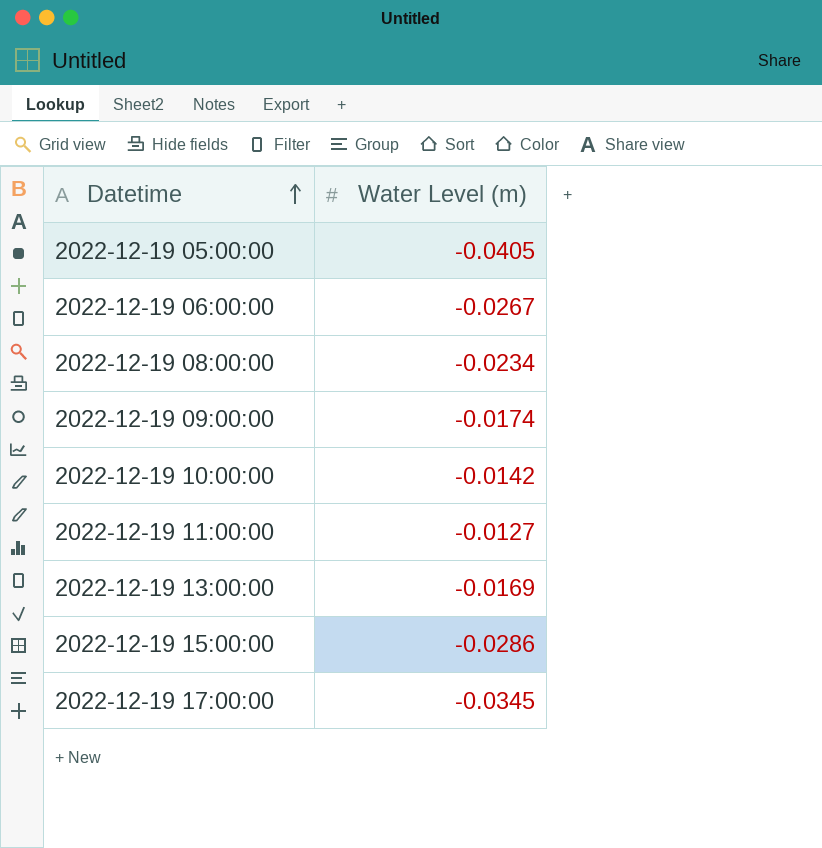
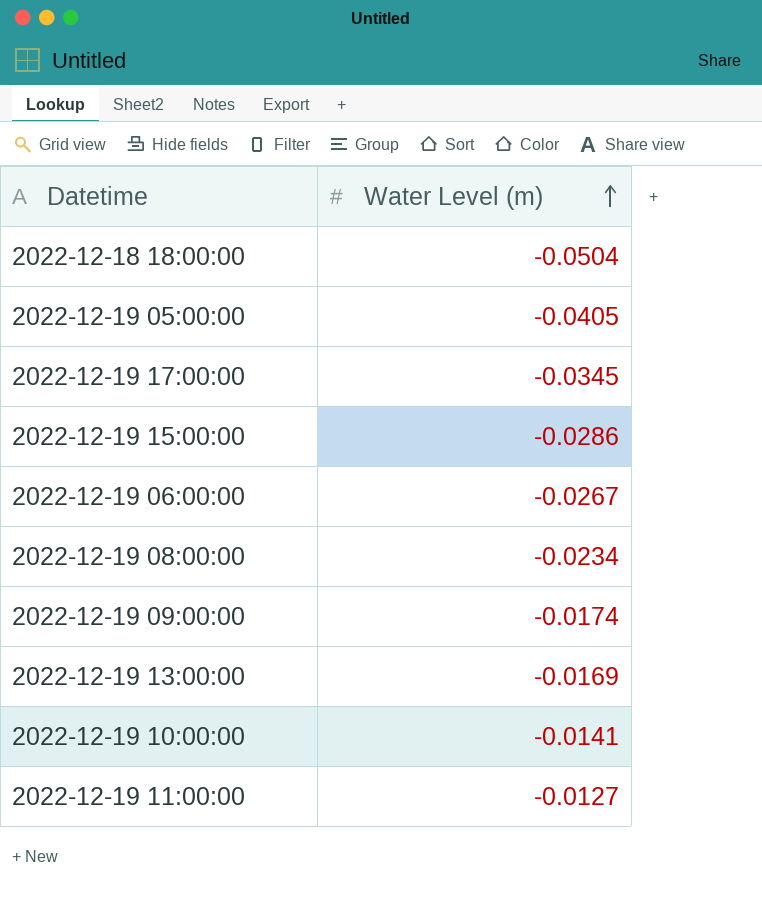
row order: Datetime ascending -> Water Level (m) ascending
row 2022-12-18 18:00:00: none -> -0.0504
2022-12-19 10:00:00 | Water Level (m): -0.0142 -> -0.0141

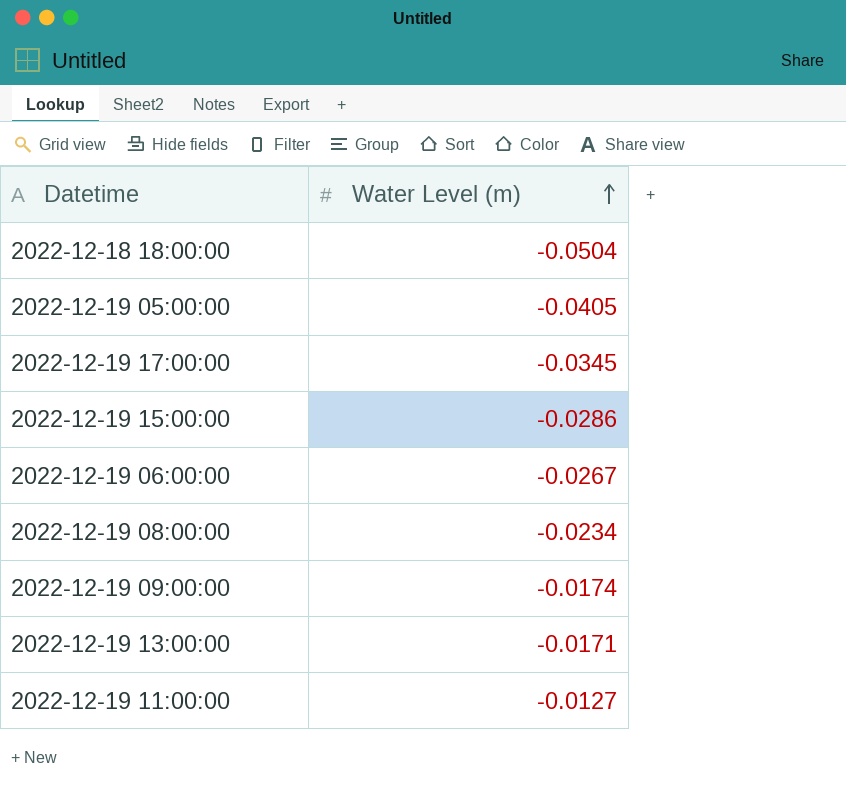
row 2022-12-19 10:00:00: -0.0141 -> none
2022-12-19 13:00:00 | Water Level (m): -0.0169 -> -0.0171

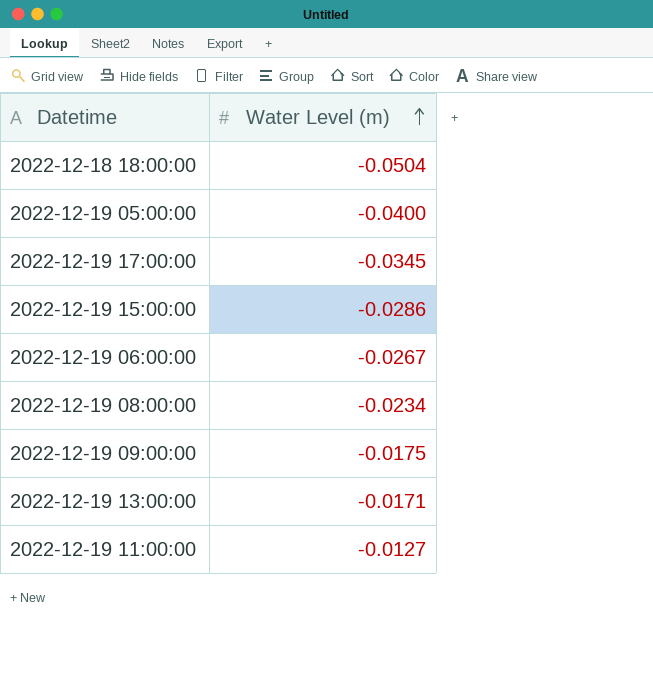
2022-12-19 05:00:00 | Water Level (m): -0.0405 -> -0.0400
2022-12-19 09:00:00 | Water Level (m): -0.0174 -> -0.0175

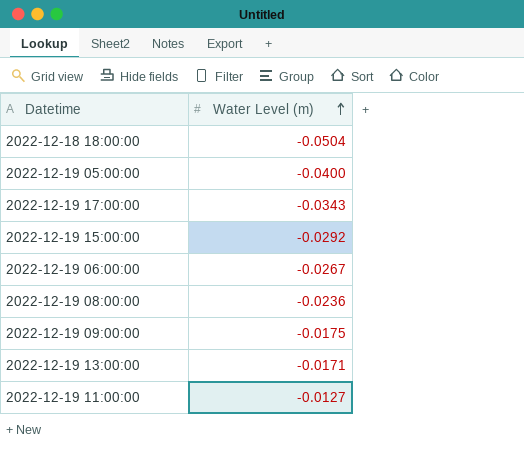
2022-12-19 17:00:00 | Water Level (m): -0.0345 -> -0.0343
2022-12-19 15:00:00 | Water Level (m): -0.0286 -> -0.0292
2022-12-19 08:00:00 | Water Level (m): -0.0234 -> -0.0236

